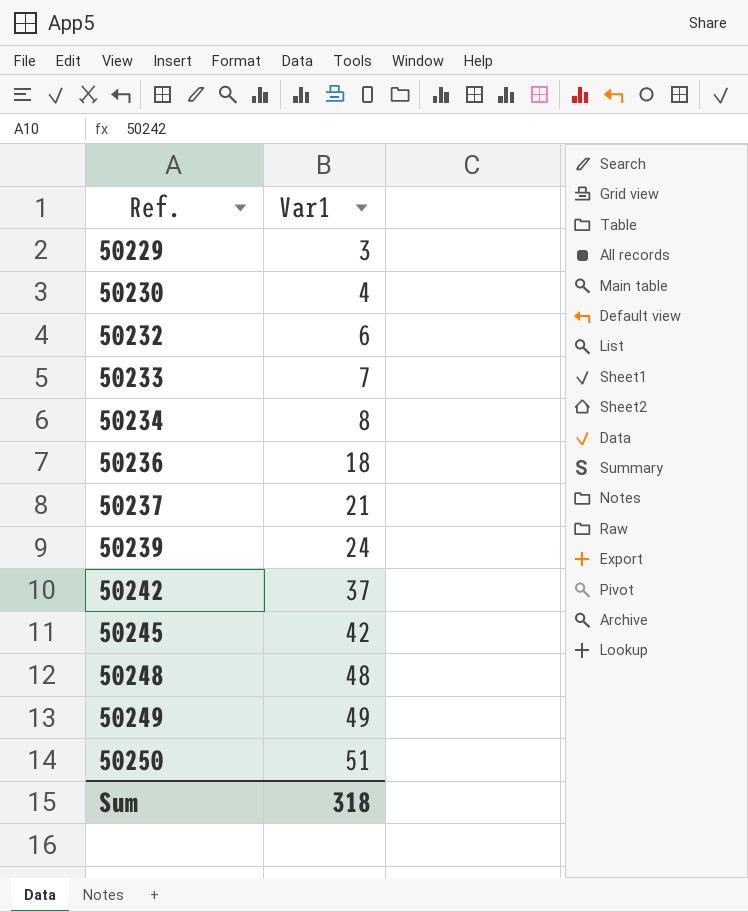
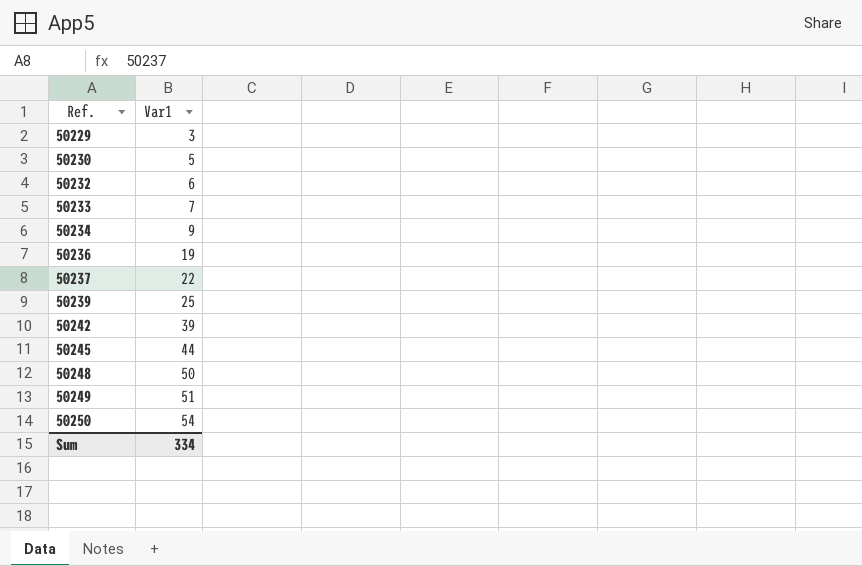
50230 | Var1: 4 -> 5
50234 | Var1: 8 -> 9
50236 | Var1: 18 -> 19
50237 | Var1: 21 -> 22
50239 | Var1: 24 -> 25
50242 | Var1: 37 -> 39
50245 | Var1: 42 -> 44
50248 | Var1: 48 -> 50
50249 | Var1: 49 -> 51
50250 | Var1: 51 -> 54
Sum | Var1: 318 -> 334

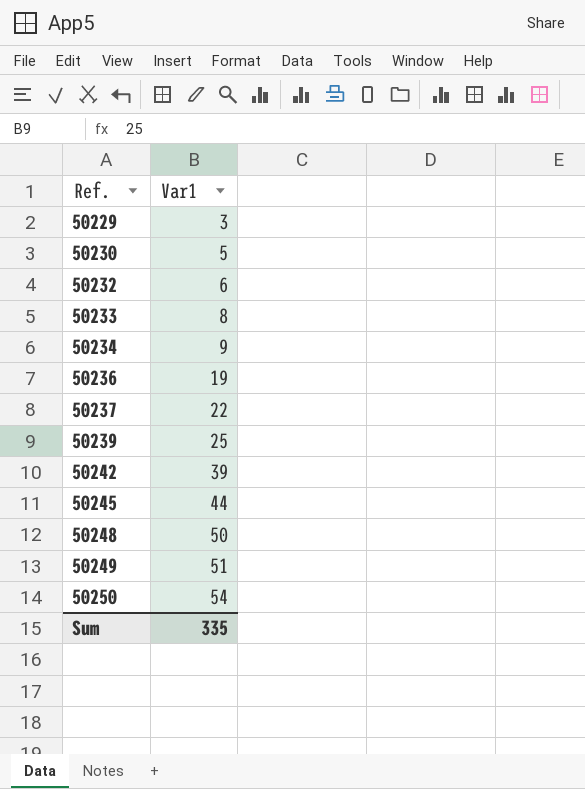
50233 | Var1: 7 -> 8
Sum | Var1: 334 -> 335

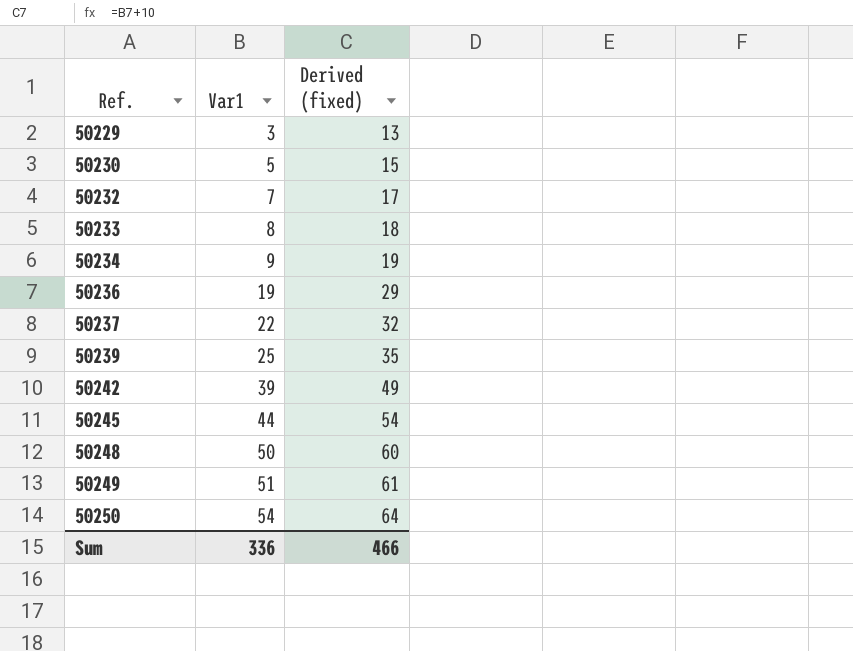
column Derived (fixed) | formula: none -> [Var1] + 10
50232 | Var1: 6 -> 7
Sum | Var1: 335 -> 336

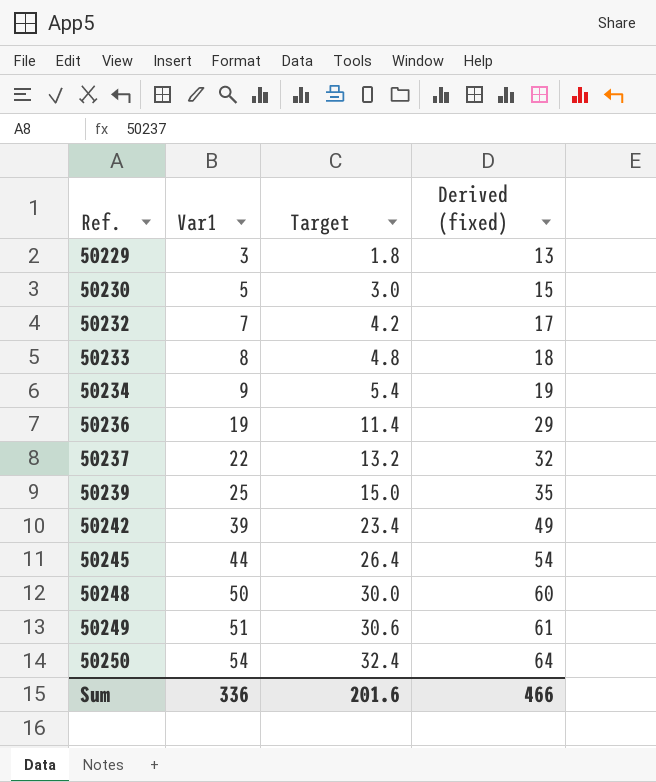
column Target | formula: none -> [Var1] * 0.6

